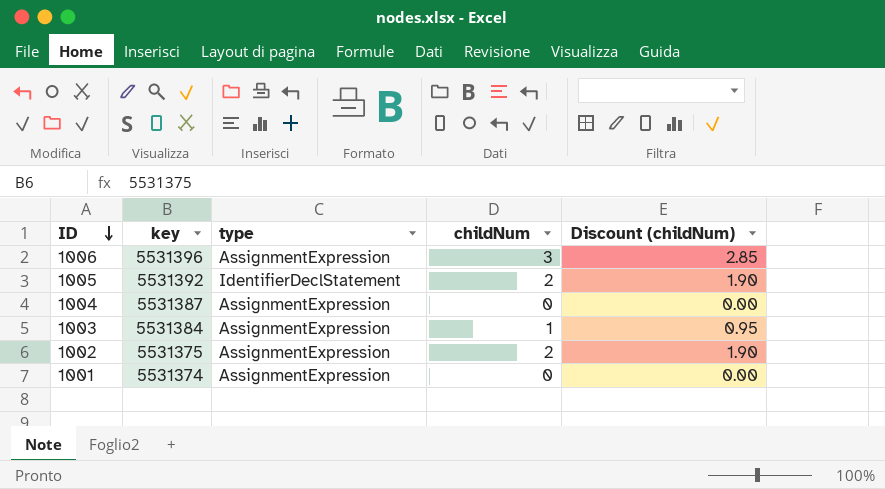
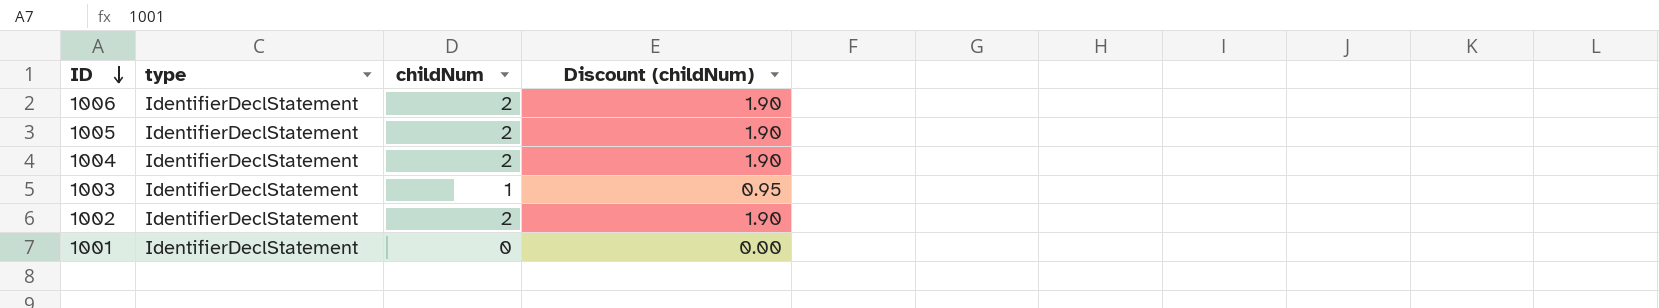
column key | position: 2 -> none
1006 | type: AssignmentExpression -> IdentifierDeclStatement
1006 | childNum: 3 -> 2
1006 | Discount (childNum): 2.85 -> 1.90
1004 | type: AssignmentExpression -> IdentifierDeclStatement
1004 | childNum: 0 -> 2
1004 | Discount (childNum): 0.00 -> 1.90
1003 | type: AssignmentExpression -> IdentifierDeclStatement
1002 | type: AssignmentExpression -> IdentifierDeclStatement
1001 | type: AssignmentExpression -> IdentifierDeclStatement

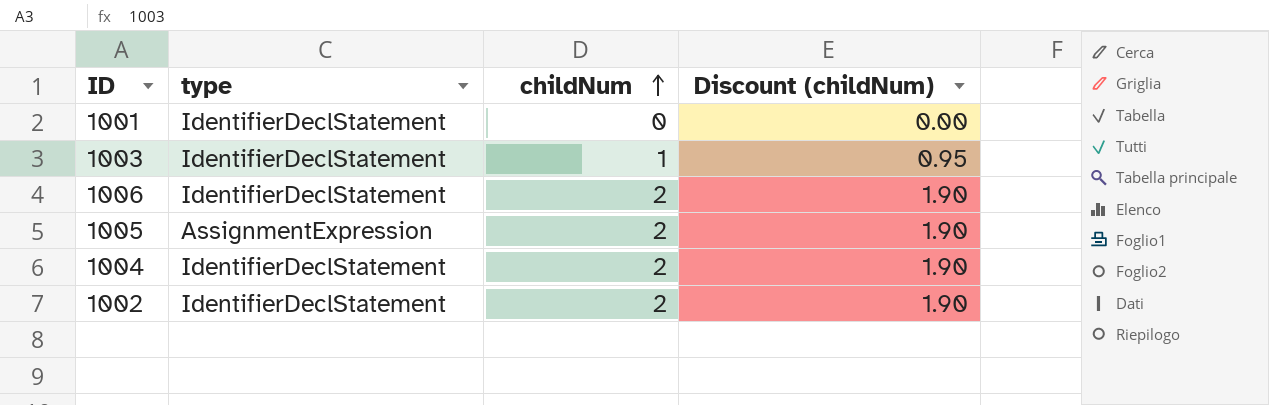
row order: ID descending -> childNum ascending
1005 | type: IdentifierDeclStatement -> AssignmentExpression

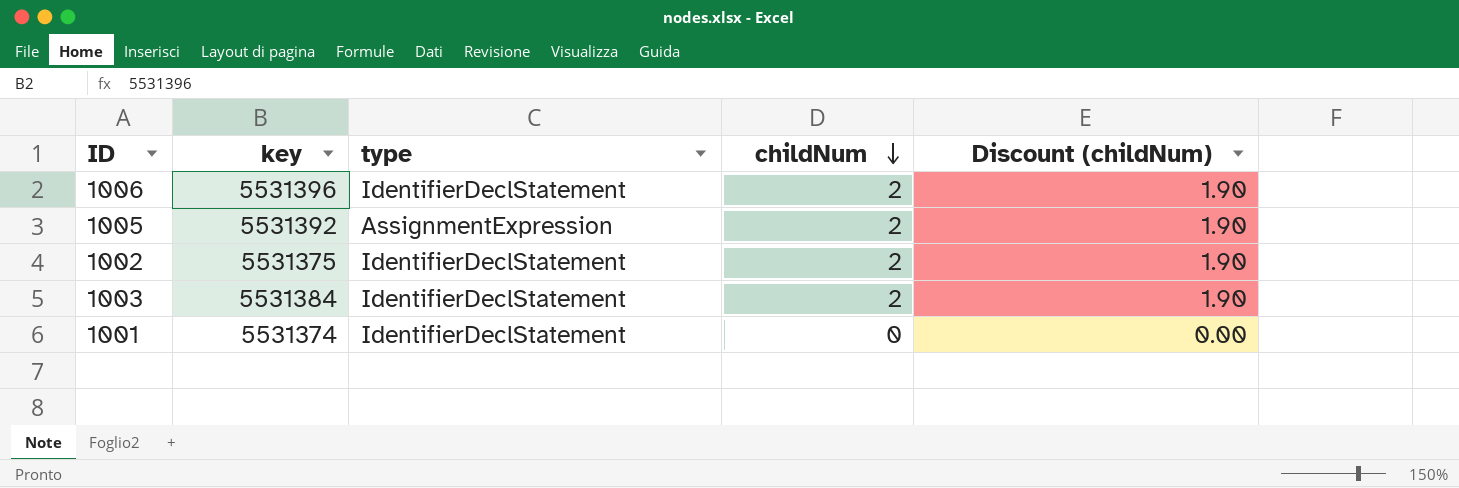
row order: childNum ascending -> childNum descending
column key | position: none -> 2
row 1004: IdentifierDeclStatement | 2 | 1.90 -> none
1003 | childNum: 1 -> 2
1003 | Discount (childNum): 0.95 -> 1.90

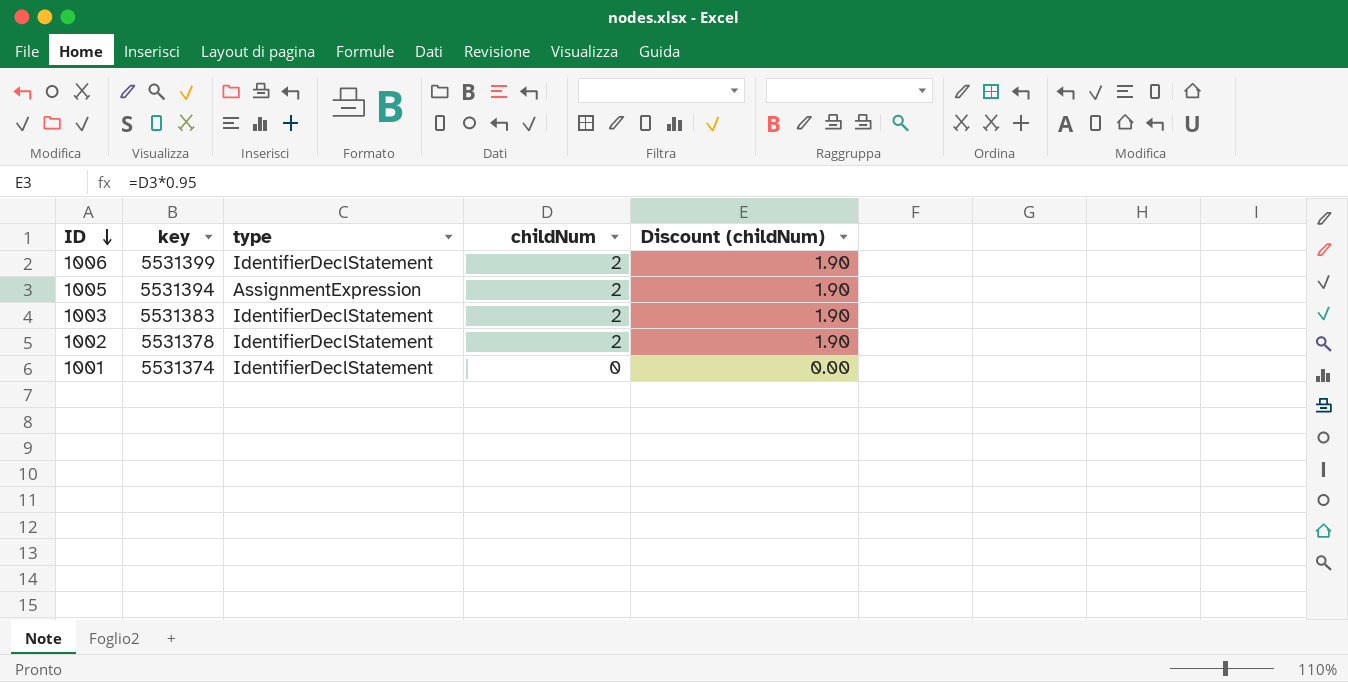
row order: childNum descending -> ID descending
1006 | key: 5531396 -> 5531399
1005 | key: 5531392 -> 5531394
1003 | key: 5531384 -> 5531383
1002 | key: 5531375 -> 5531378

